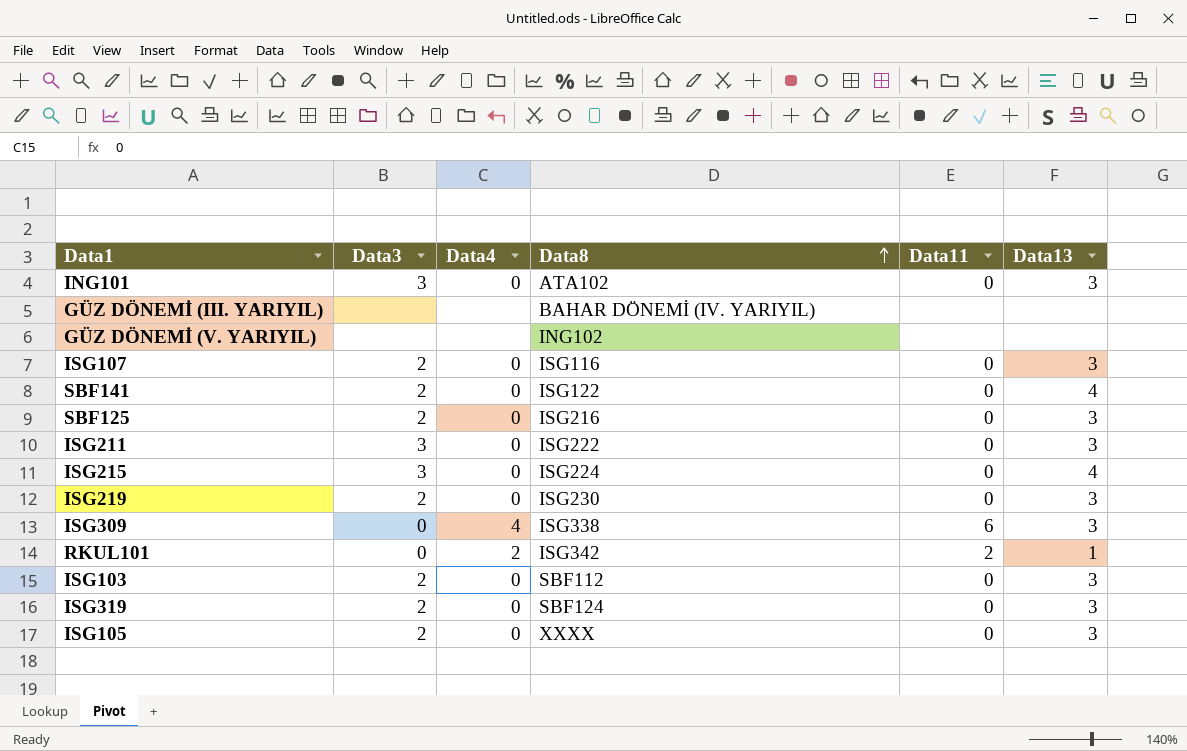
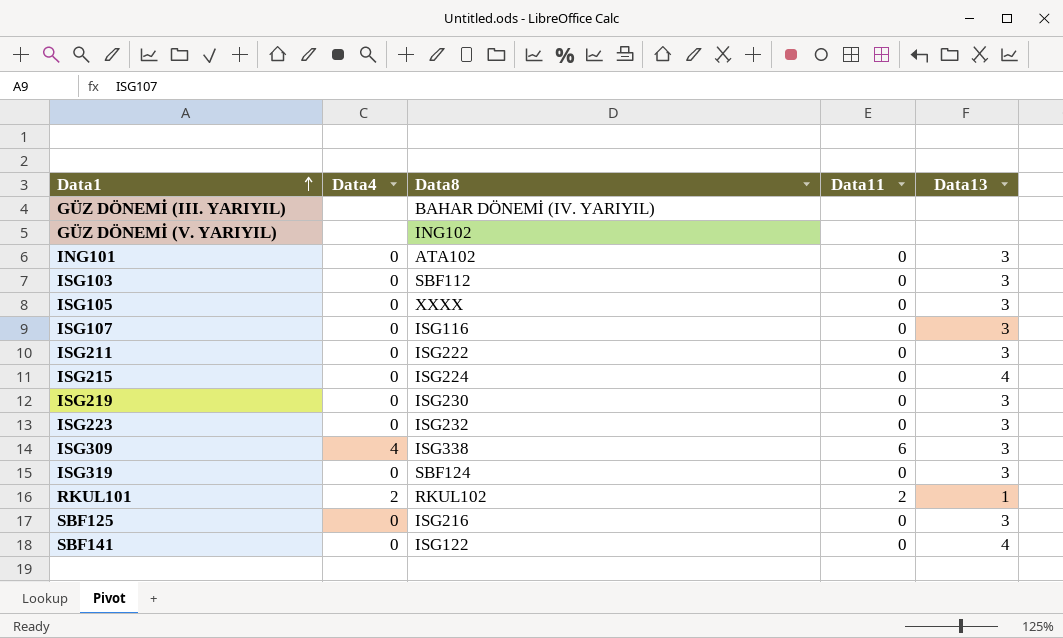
row order: Data8 ascending -> Data1 ascending
column Data3 | position: 2 -> none
row ISG223: none -> 0 | ISG232 | 0 | 3
RKUL101 | Data8: ISG342 -> RKUL102

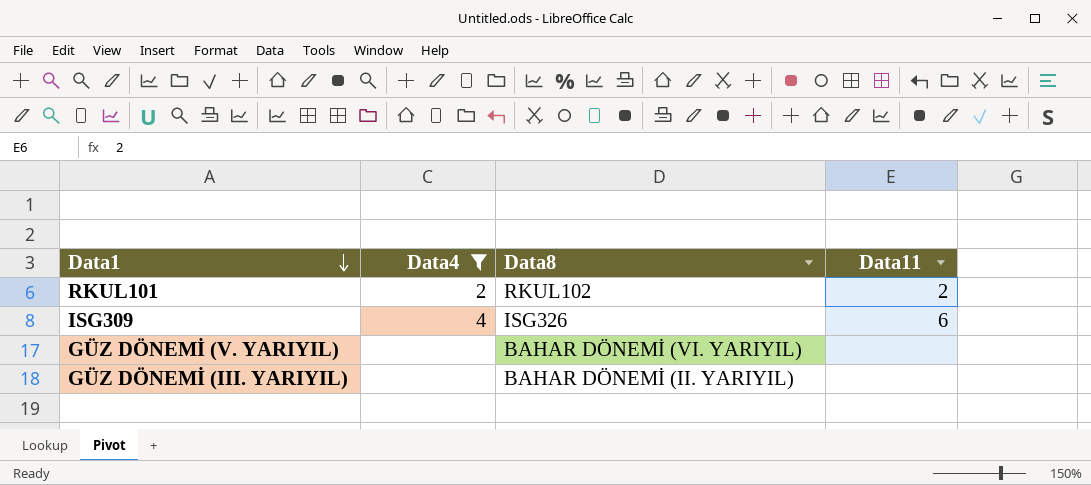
filter: none -> Data4 != 0
row order: Data1 ascending -> Data1 descending
column Data13 | position: 5 -> none
ISG309 | Data8: ISG338 -> ISG326
GÜZ DÖNEMİ (V. YARIYIL) | Data8: ING102 -> BAHAR DÖNEMİ (VI. YARIYIL)
GÜZ DÖNEMİ (III. YARIYIL) | Data8: BAHAR DÖNEMİ (IV. YARIYIL) -> BAHAR DÖNEMİ (II. YARIYIL)

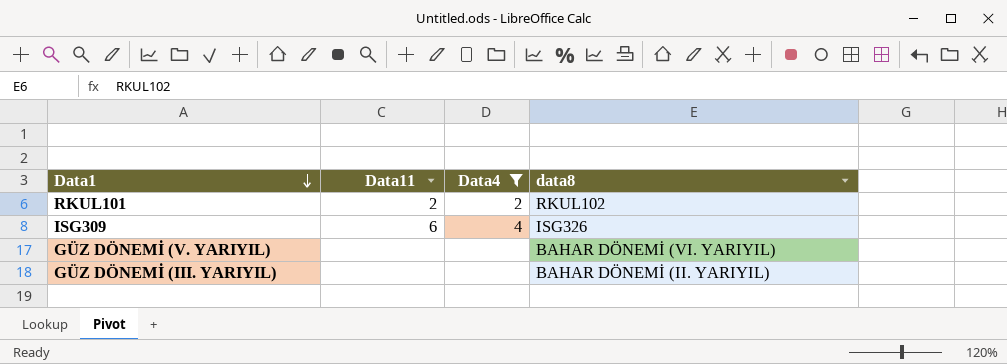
column Data11 | position: 4 -> 2
column name: Data8 -> data8

